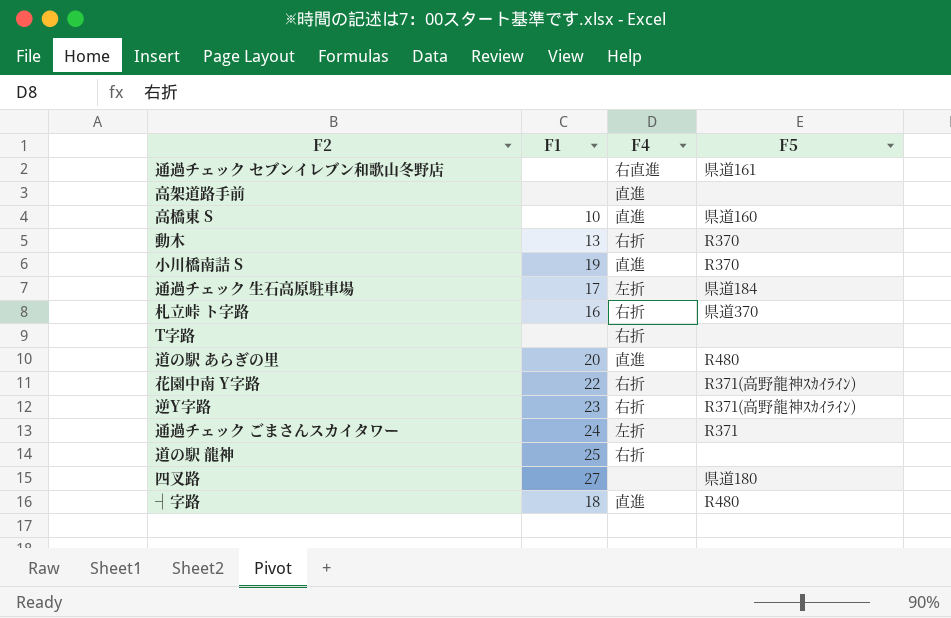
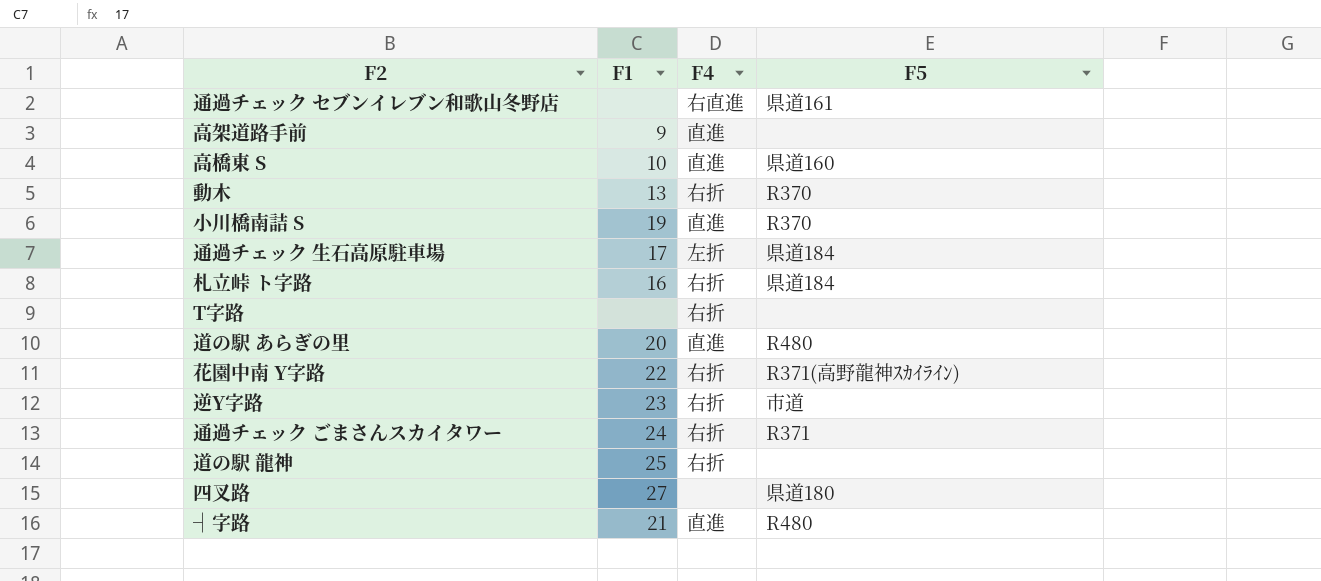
高架道路手前 | F1: none -> 9
札立峠 ト字路 | F5: 県道370 -> 県道184
逆Y字路 | F5: R371(高野龍神ｽｶｲﾗｲﾝ) -> 市道
通過チェック ごまさんスカイタワー | F4: 左折 -> 右折
┤字路 | F1: 18 -> 21

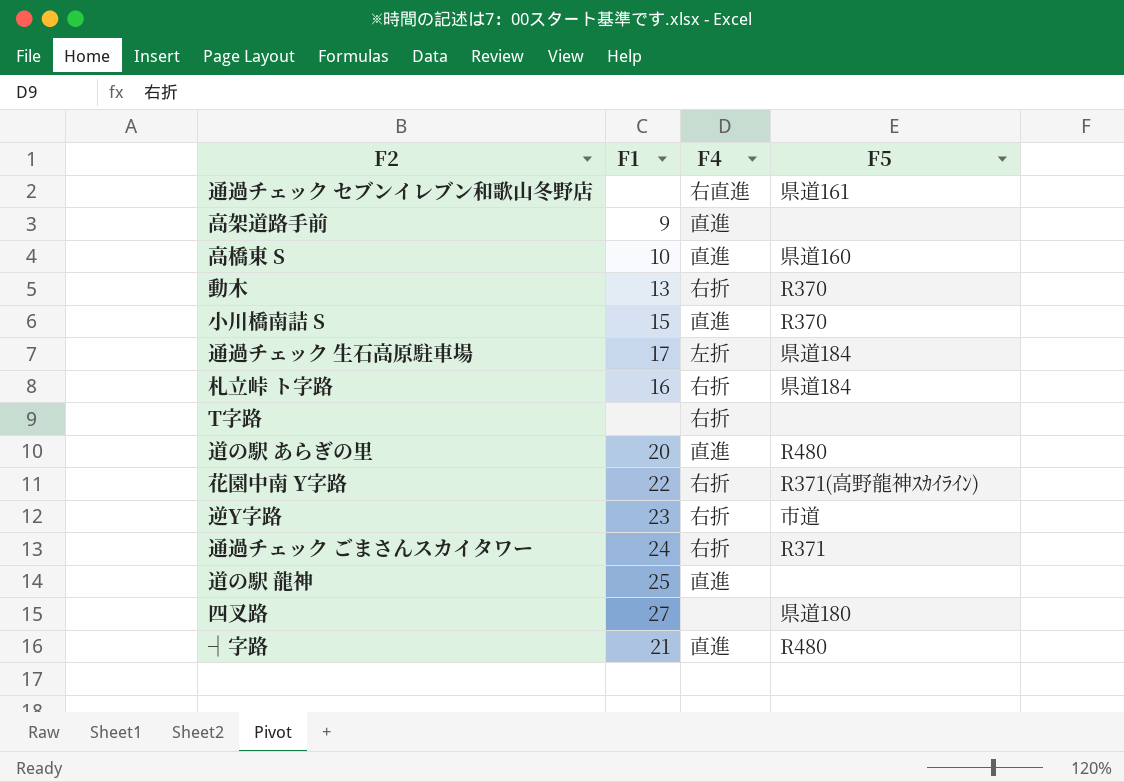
小川橋南詰 S | F1: 19 -> 15
道の駅 龍神 | F4: 右折 -> 直進

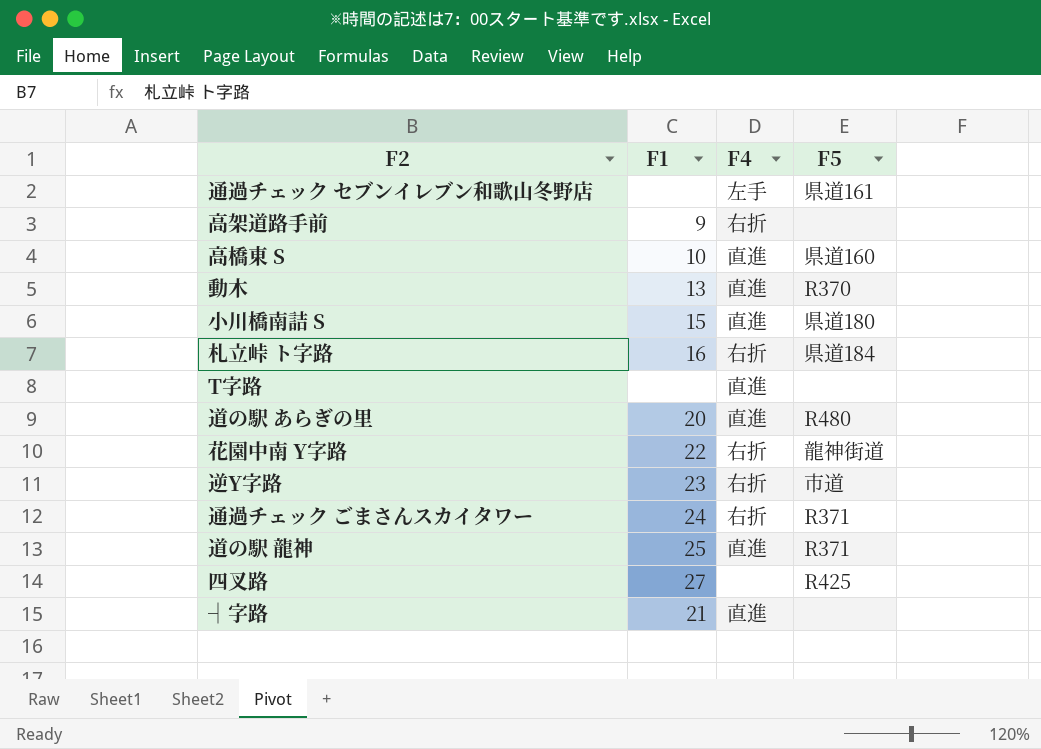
row 通過チェック 生石高原駐車場: 17 | 左折 | 県道184 -> none
通過チェック セブンイレブン和歌山冬野店 | F4: 右直進 -> 左手
高架道路手前 | F4: 直進 -> 右折
動木 | F4: 右折 -> 直進
小川橋南詰 S | F5: R370 -> 県道180
T字路 | F4: 右折 -> 直進
花園中南 Y字路 | F5: R371(高野龍神ｽｶｲﾗｲﾝ) -> 龍神街道
道の駅 龍神 | F5: none -> R371
四叉路 | F5: 県道180 -> R425
┤字路 | F5: R480 -> none

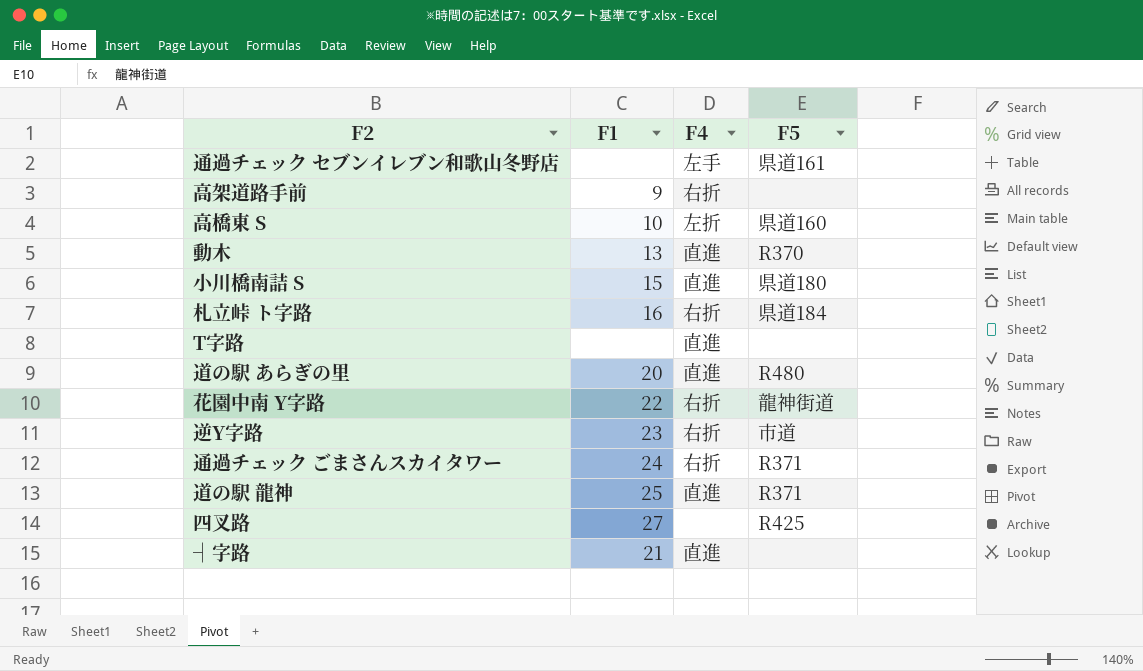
高橋東 S | F4: 直進 -> 左折

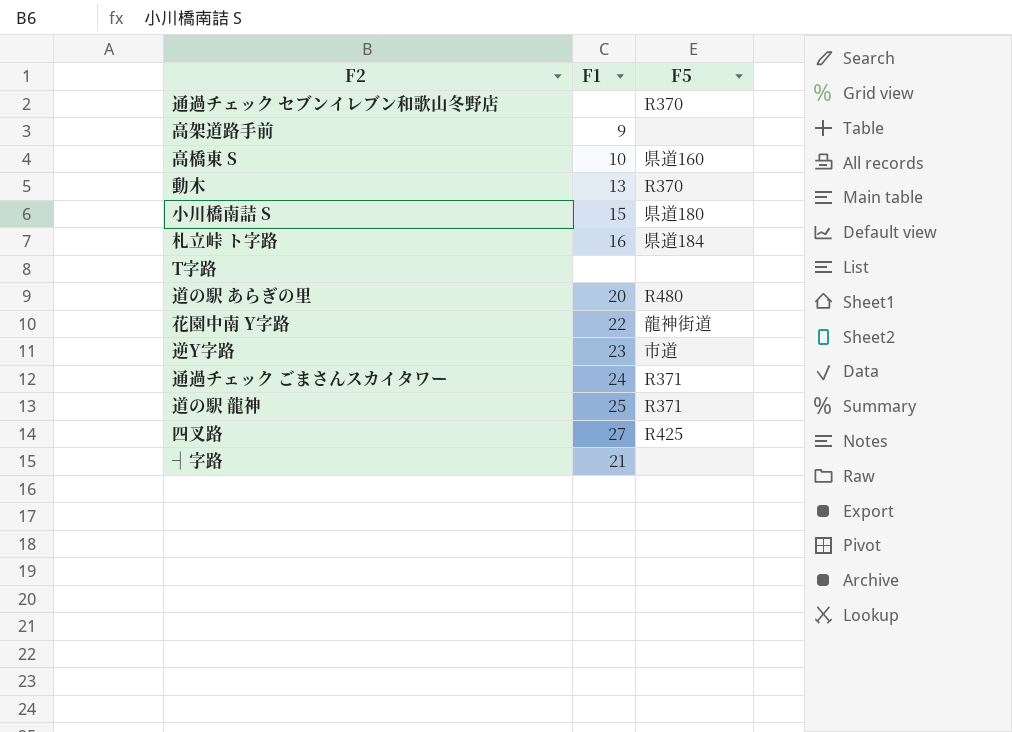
column F4 | position: 3 -> none
通過チェック セブンイレブン和歌山冬野店 | F5: 県道161 -> R370

